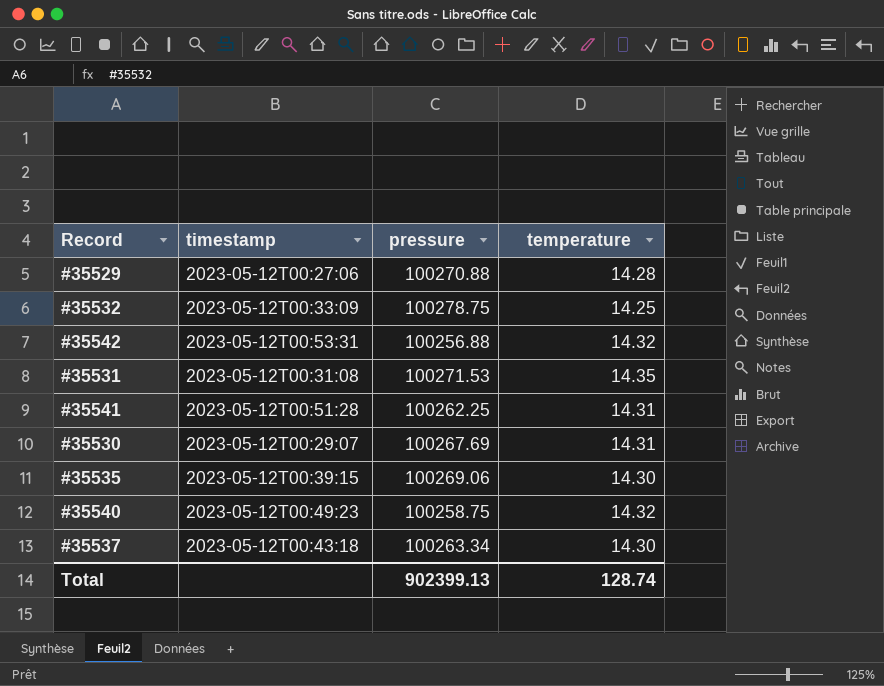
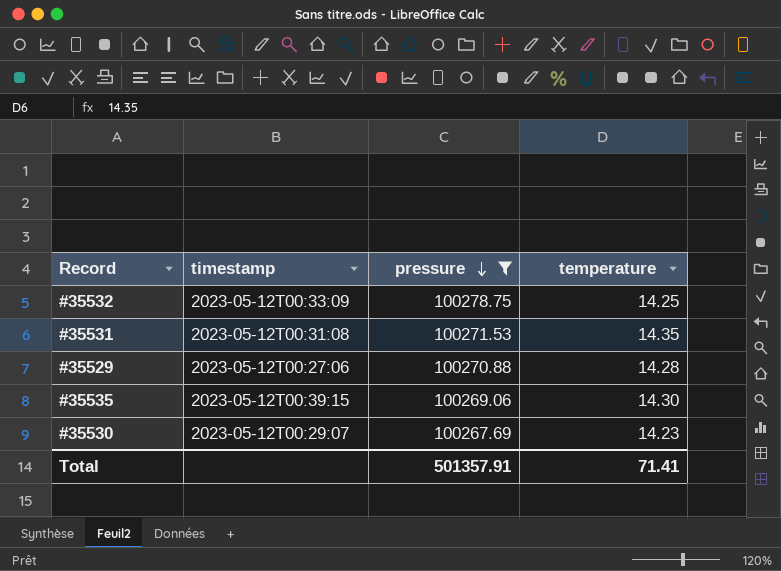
filter: none -> pressure >= 100267.69
row order: none -> pressure descending
#35530 | temperature: 14.31 -> 14.23
Total | pressure: 902399.13 -> 501357.91
Total | temperature: 128.74 -> 71.41

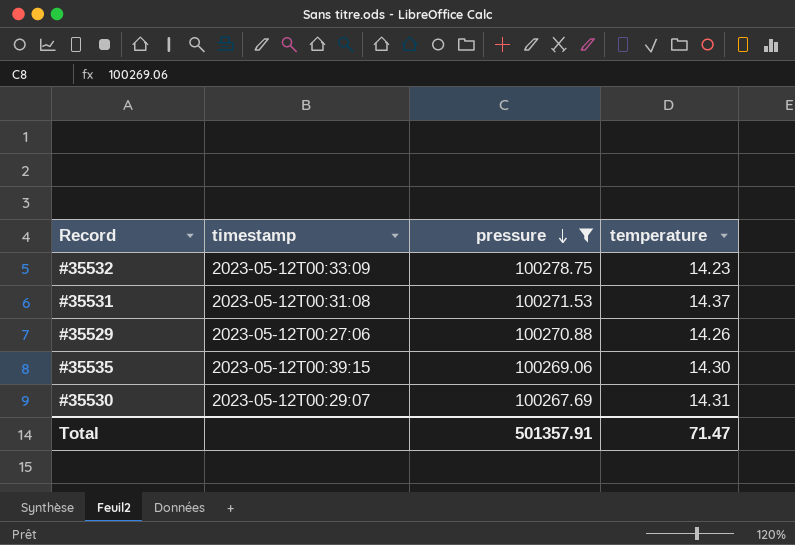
#35532 | temperature: 14.25 -> 14.23
#35531 | temperature: 14.35 -> 14.37
#35529 | temperature: 14.28 -> 14.26
#35530 | temperature: 14.23 -> 14.31
Total | temperature: 71.41 -> 71.47

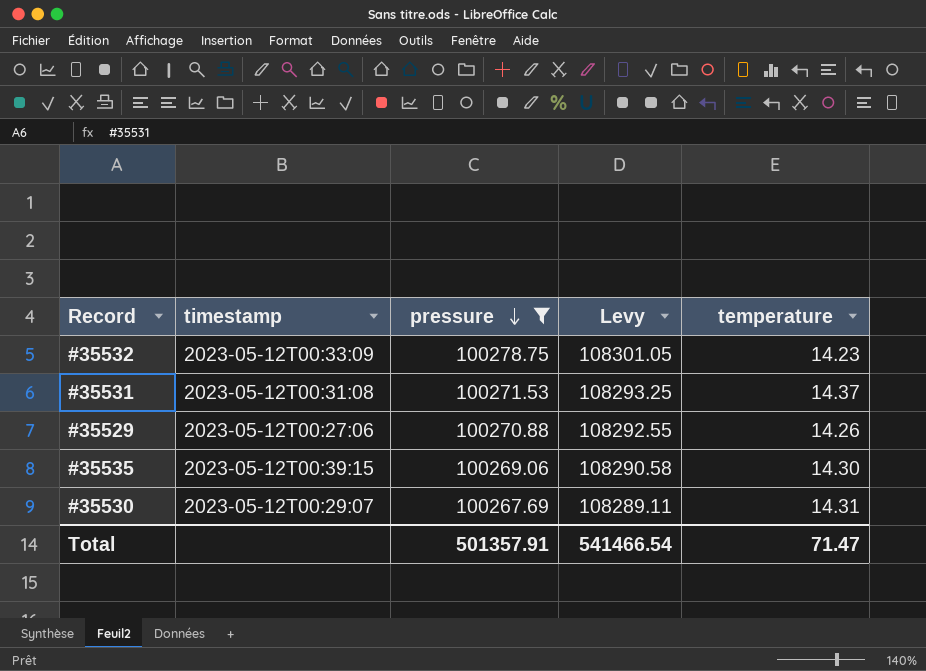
column Levy | formula: none -> [pressure] * 1.08

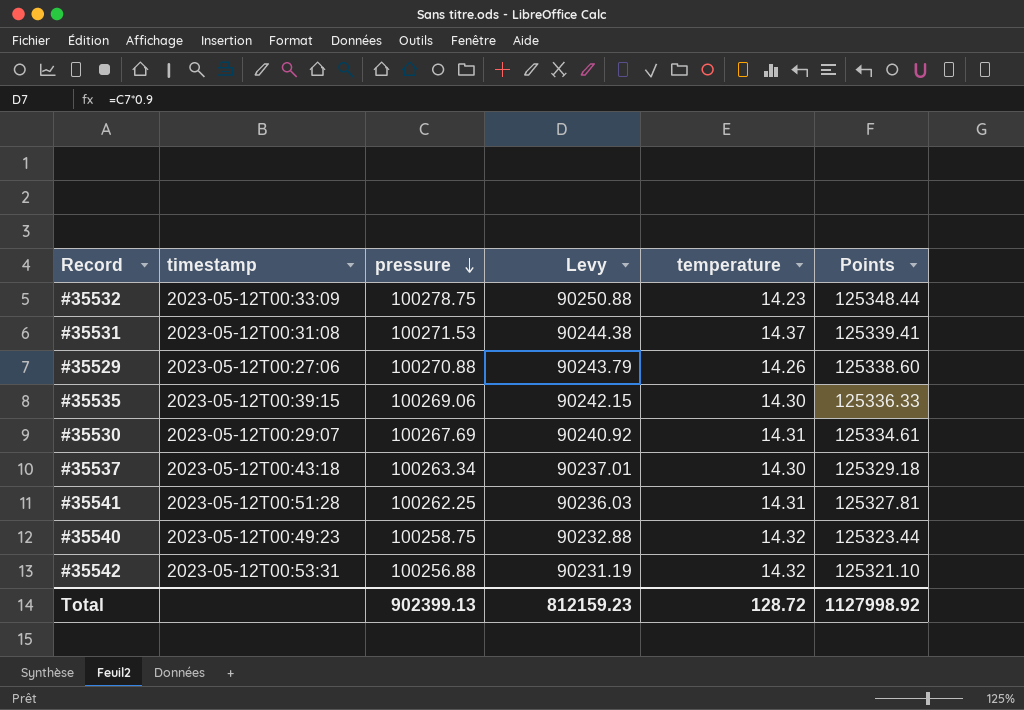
filter: pressure >= 100267.69 -> none
column Levy | formula: [pressure] * 1.08 -> [pressure] * 0.9
column Points | formula: none -> [pressure] * 1.25
Total | pressure: 501357.91 -> 902399.13
Total | Levy: 541466.54 -> 812159.23
Total | temperature: 71.47 -> 128.72

